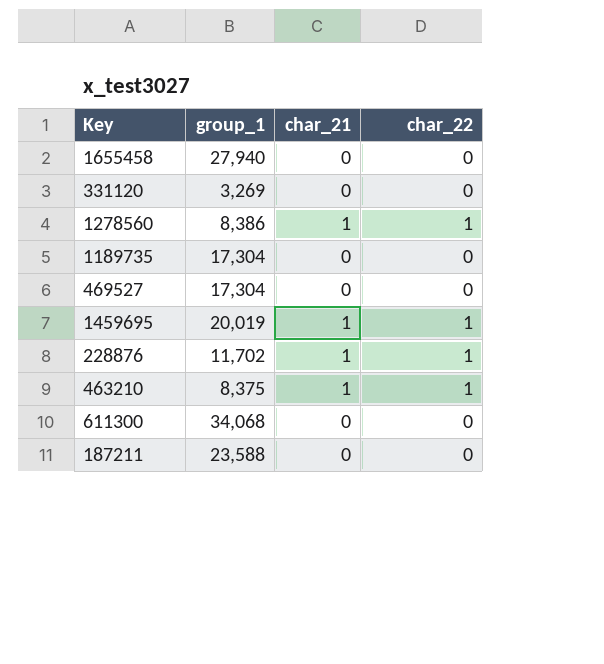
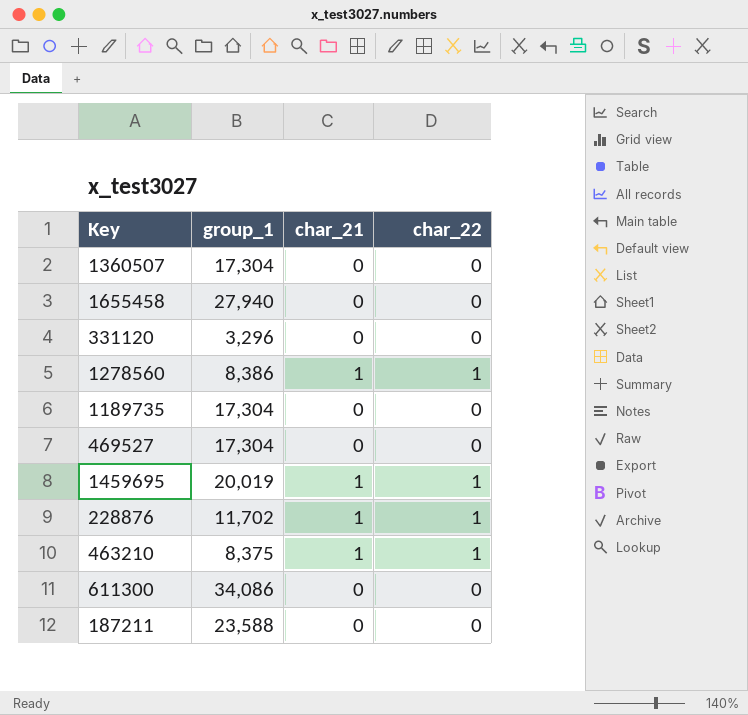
row 1360507: none -> 17,304 | 0 | 0
331120 | group_1: 3,269 -> 3,296
611300 | group_1: 34,068 -> 34,086

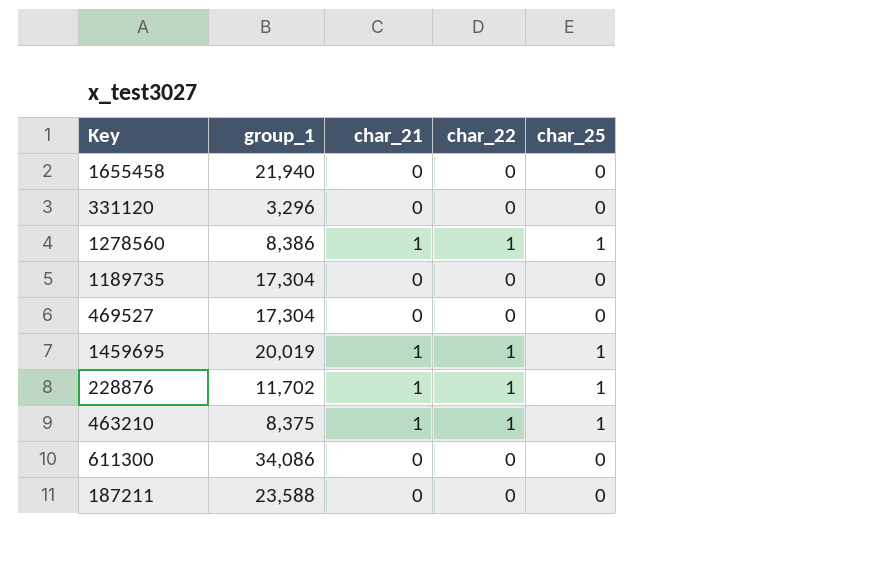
column char_25 | position: none -> 5
row 1360507: 17,304 | 0 | 0 -> none
1655458 | group_1: 27,940 -> 21,940

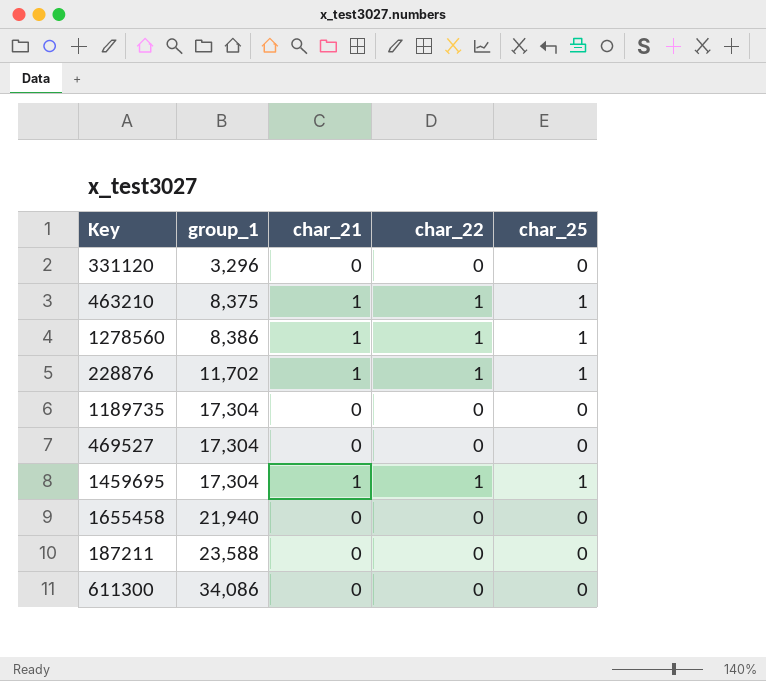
row order: none -> group_1 ascending
1459695 | group_1: 20,019 -> 17,304

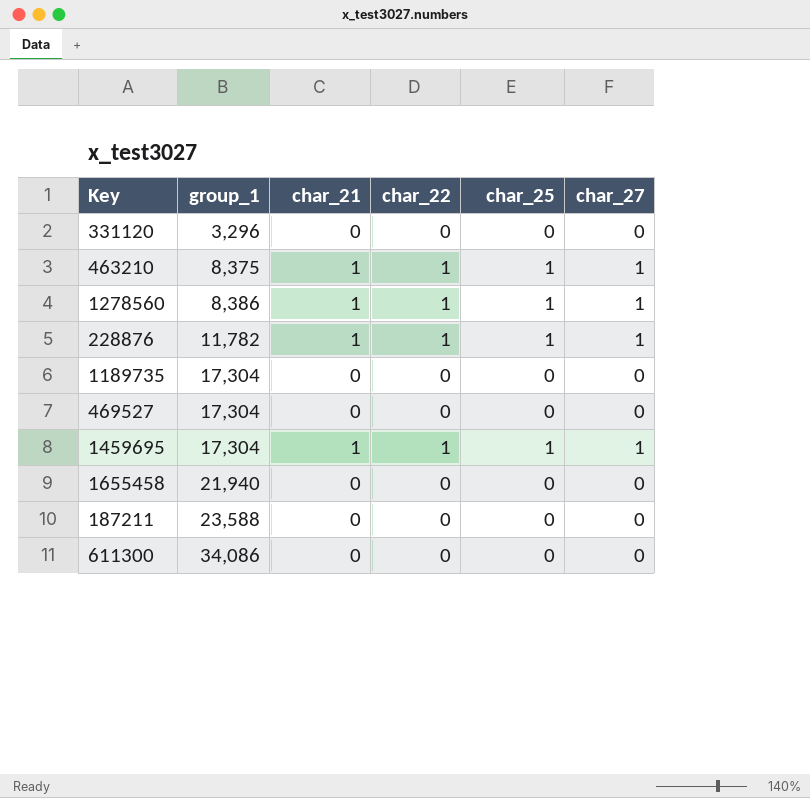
column char_27 | position: none -> 6
228876 | group_1: 11,702 -> 11,782

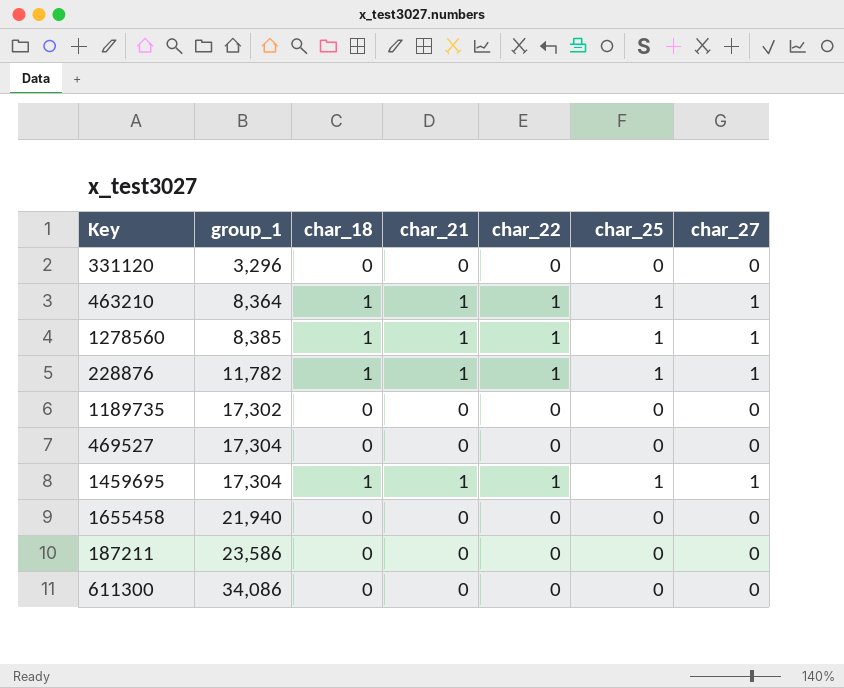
column char_18 | position: none -> 3
463210 | group_1: 8,375 -> 8,364
1278560 | group_1: 8,386 -> 8,385
1189735 | group_1: 17,304 -> 17,302
187211 | group_1: 23,588 -> 23,586

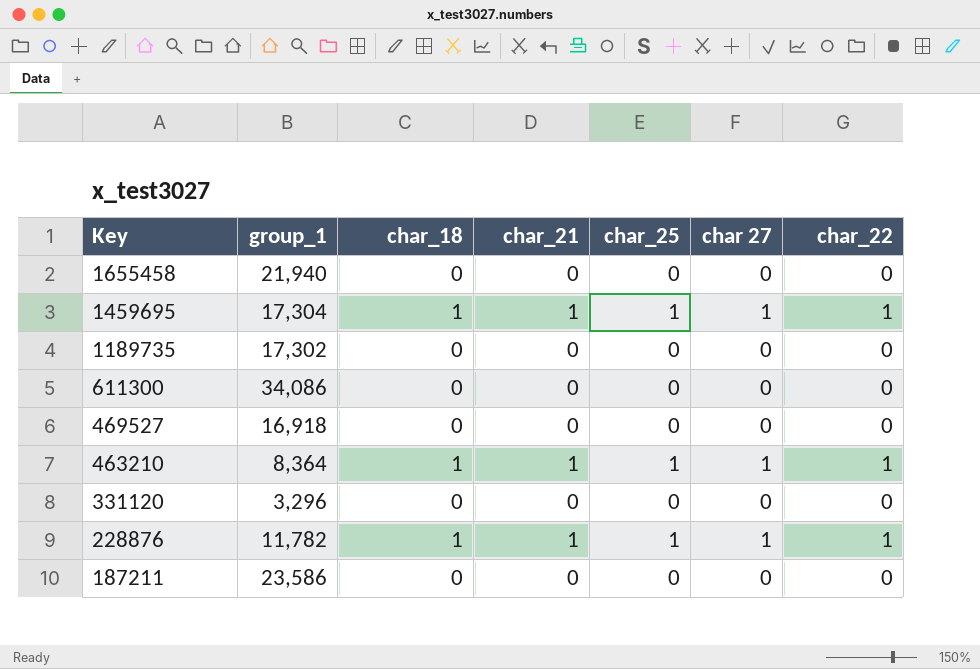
row order: group_1 ascending -> Key descending
column name: char_27 -> char 27
column char_22 | position: 5 -> 7
row 1278560: 8,385 | 1 | 1 | 1 | 1 | 1 -> none
469527 | group_1: 17,304 -> 16,918

